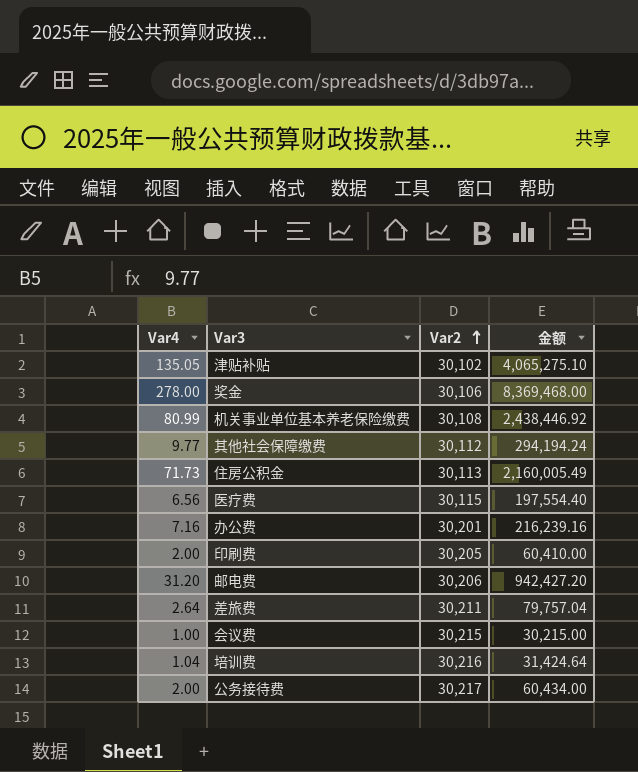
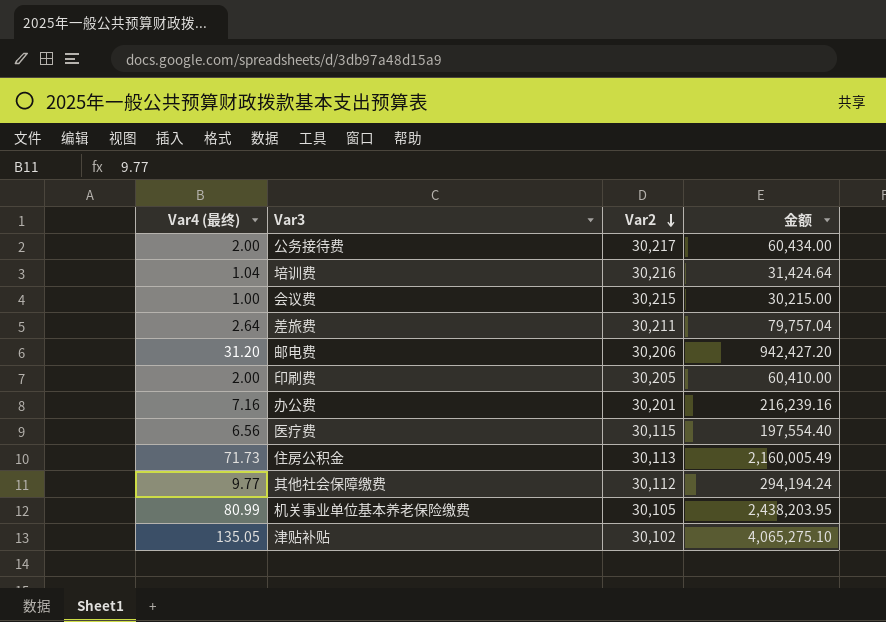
row order: Var2 ascending -> Var2 descending
column name: Var4 -> Var4 (最终)
row 奖金: 278.00 | 30,106 | 8,369,468.00 -> none
机关事业单位基本养老保险缴费 | Var2: 30,108 -> 30,105
机关事业单位基本养老保险缴费 | 金额: 2,438,446.92 -> 2,438,203.95

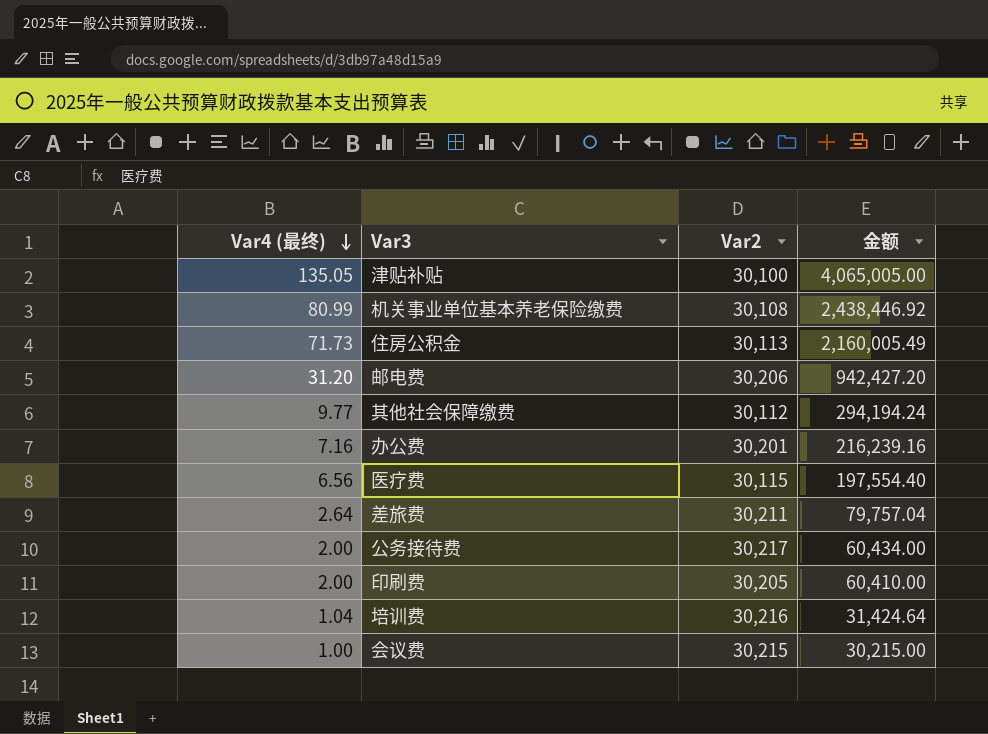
row order: Var2 descending -> Var4 (最终) descending
津贴补贴 | Var2: 30,102 -> 30,100
津贴补贴 | 金额: 4,065,275.10 -> 4,065,005.00
机关事业单位基本养老保险缴费 | Var2: 30,105 -> 30,108
机关事业单位基本养老保险缴费 | 金额: 2,438,203.95 -> 2,438,446.92

